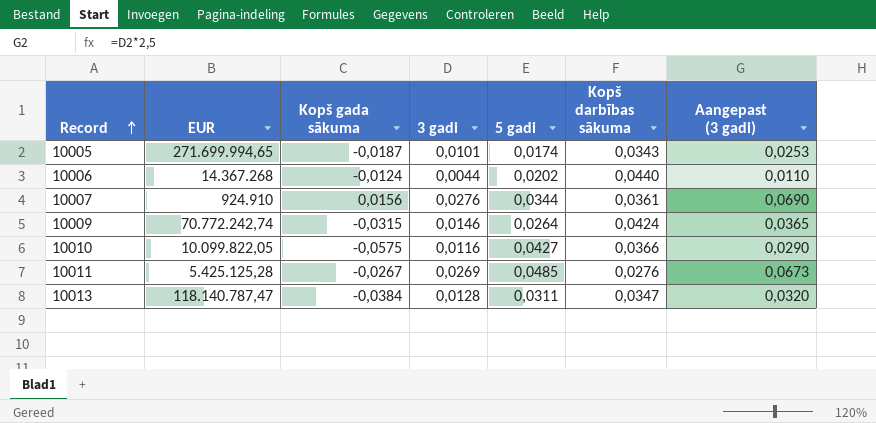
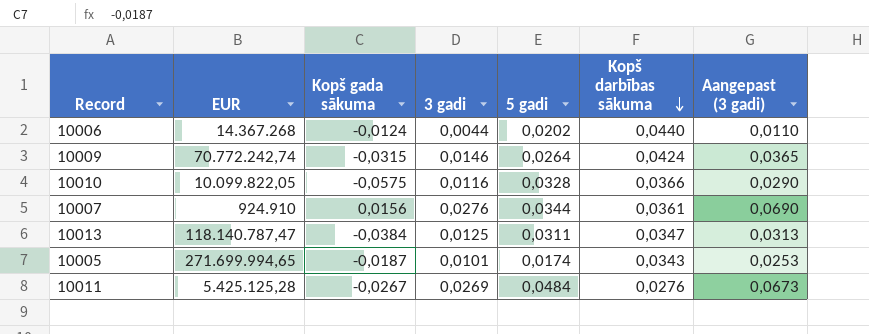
row order: Record ascending -> Kopš darbības sākuma descending
10010 | 5 gadi: 0,0427 -> 0,0328
10013 | 3 gadi: 0,0128 -> 0,0125
10013 | Aangepast (3 gadi): 0,0320 -> 0,0313
10011 | 5 gadi: 0,0485 -> 0,0484

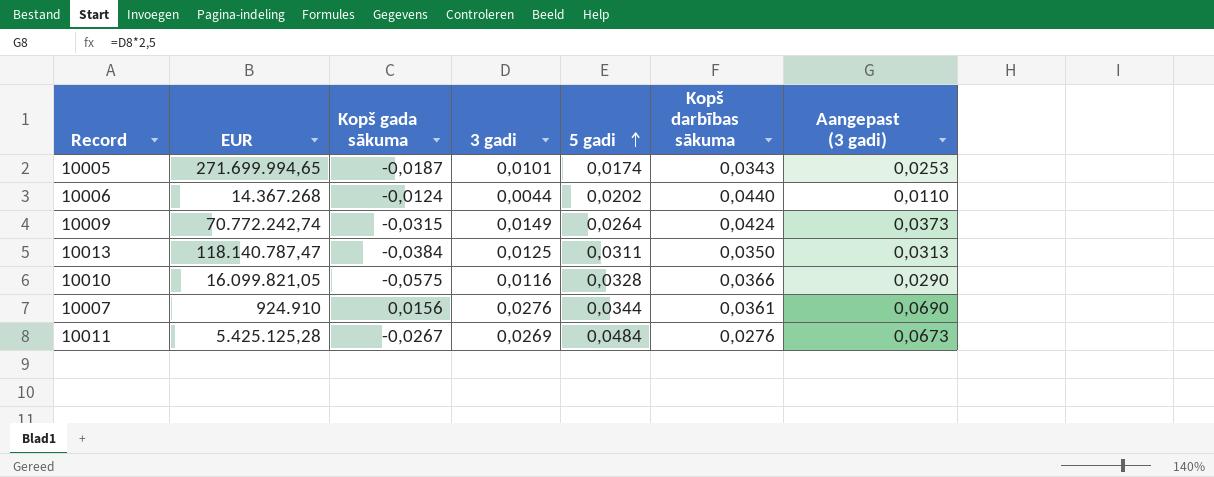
row order: Kopš darbības sākuma descending -> 5 gadi ascending
10009 | 3 gadi: 0,0146 -> 0,0149
10009 | Aangepast (3 gadi): 0,0365 -> 0,0373
10013 | Kopš darbības sākuma: 0,0347 -> 0,0350
10010 | EUR: 10.099.822,05 -> 16.099.821,05

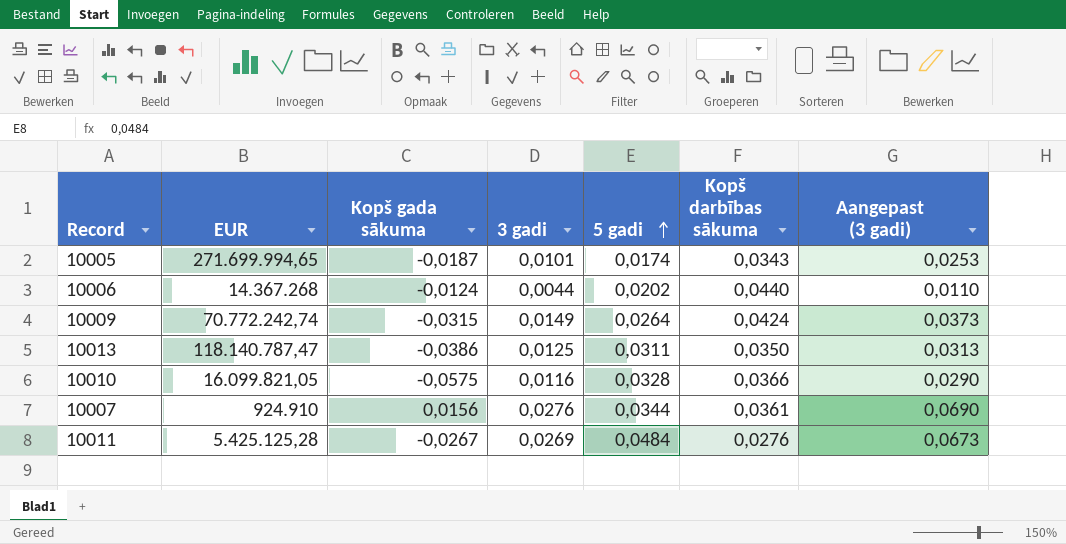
10013 | Kopš gada sākuma: -0,0384 -> -0,0386

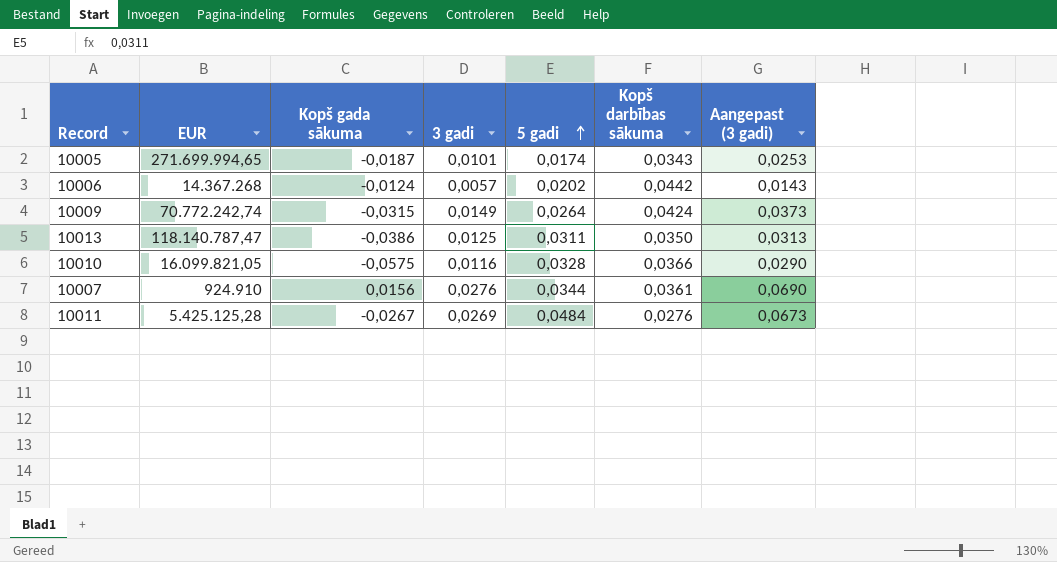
10006 | 3 gadi: 0,0044 -> 0,0057
10006 | Kopš darbības sākuma: 0,0440 -> 0,0442
10006 | Aangepast (3 gadi): 0,0110 -> 0,0143

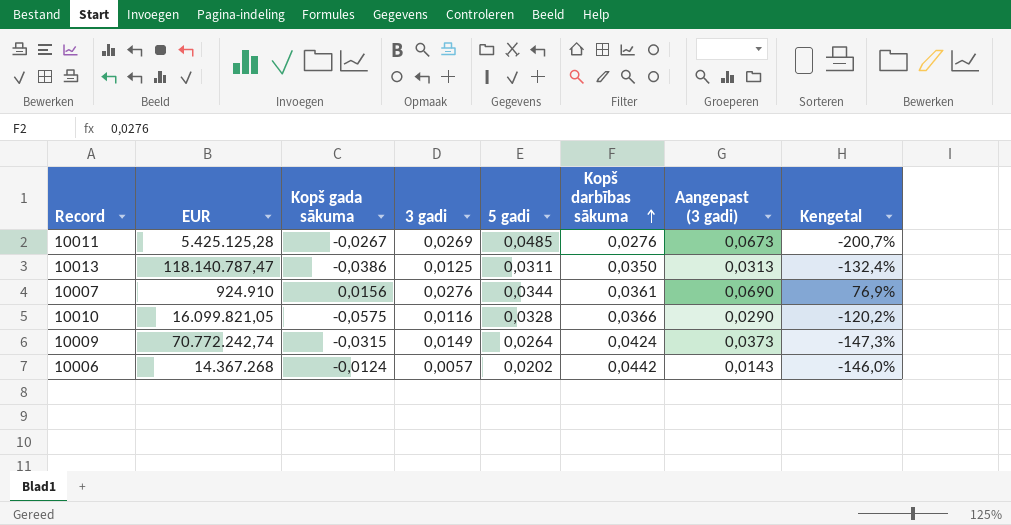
row order: 5 gadi ascending -> Kopš darbības sākuma ascending
column Kengetal | formula: none -> ([3 gadi] - [Kopš gada sākuma]) / [Kopš gada sākuma]
row 10005: 271.699.994,65 | -0,0187 | 0,0101 | 0,0174 | 0,0343 | 0,0253 -> none
10011 | 5 gadi: 0,0484 -> 0,0485

